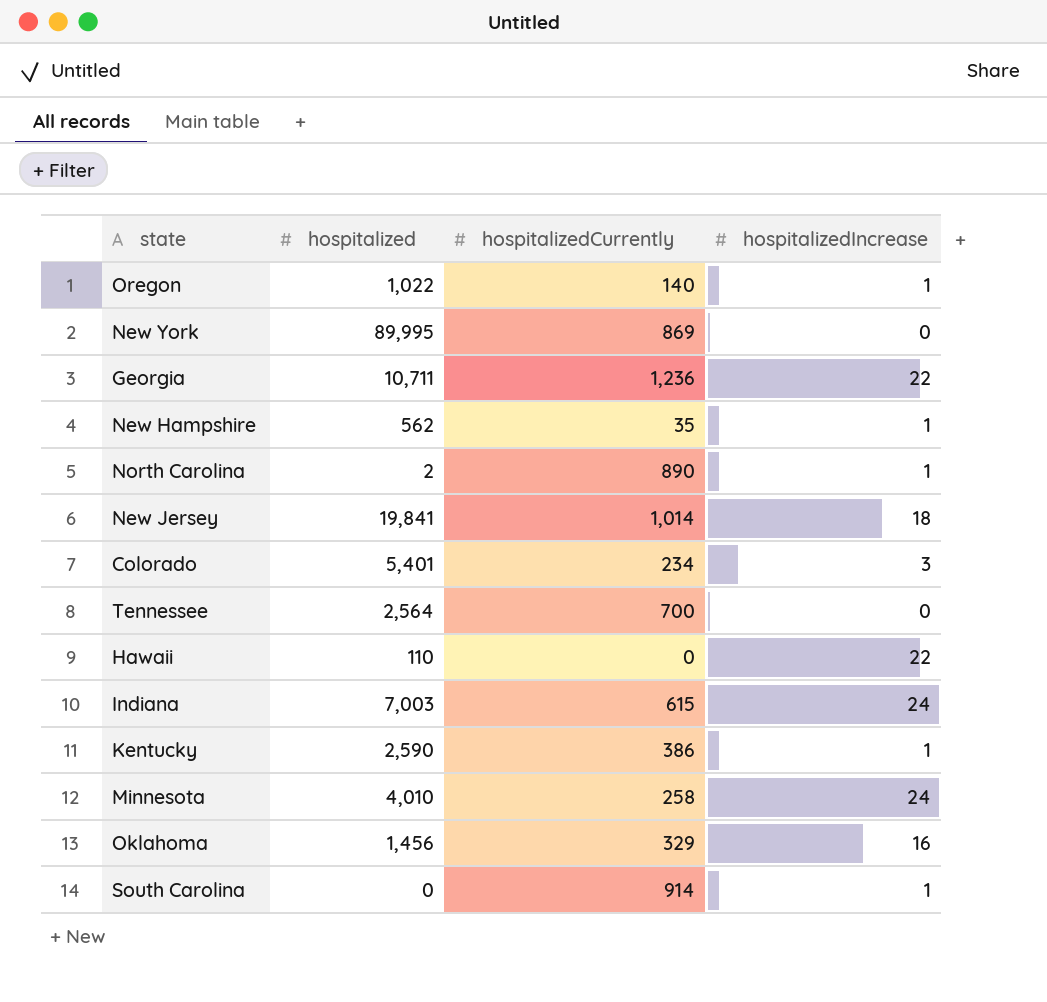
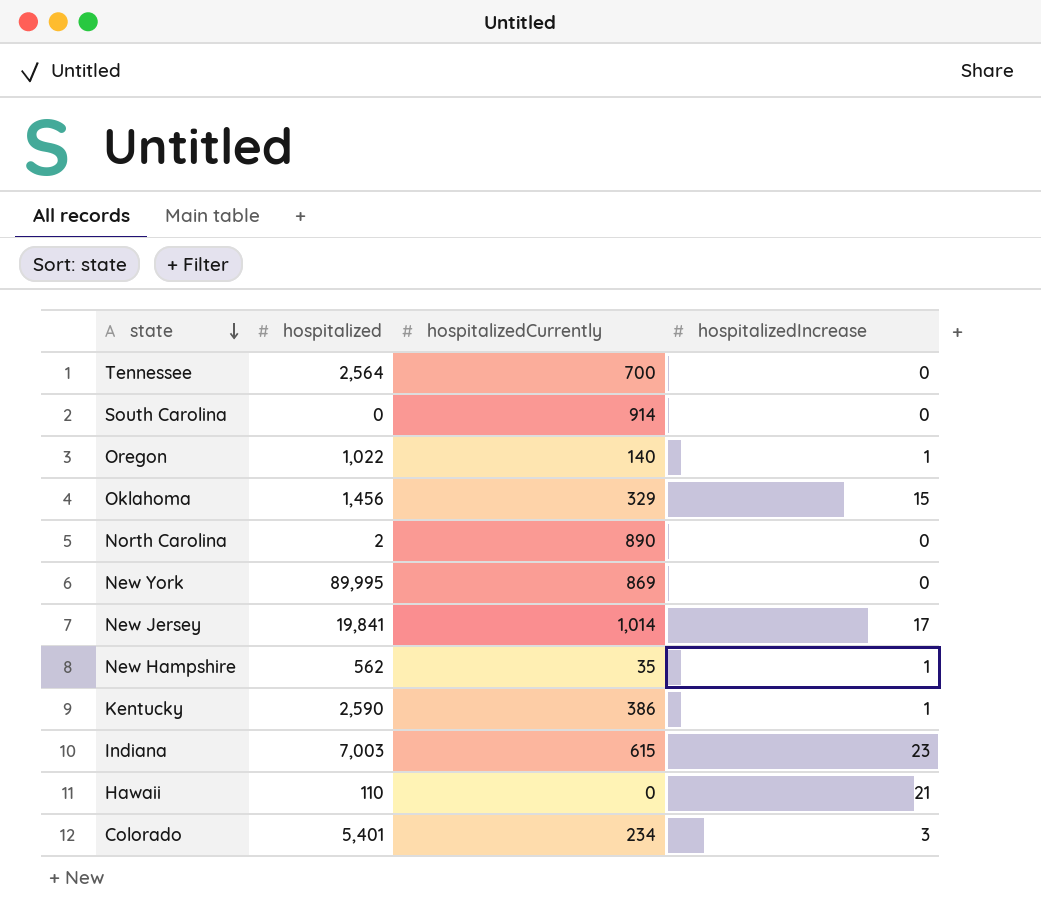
row order: none -> state descending
row Georgia: 10,711 | 1,236 | 22 -> none
row Minnesota: 4,010 | 258 | 24 -> none
South Carolina | hospitalizedIncrease: 1 -> 0
Oklahoma | hospitalizedIncrease: 16 -> 15
North Carolina | hospitalizedIncrease: 1 -> 0
New Jersey | hospitalizedIncrease: 18 -> 17
Indiana | hospitalizedIncrease: 24 -> 23
Hawaii | hospitalizedIncrease: 22 -> 21

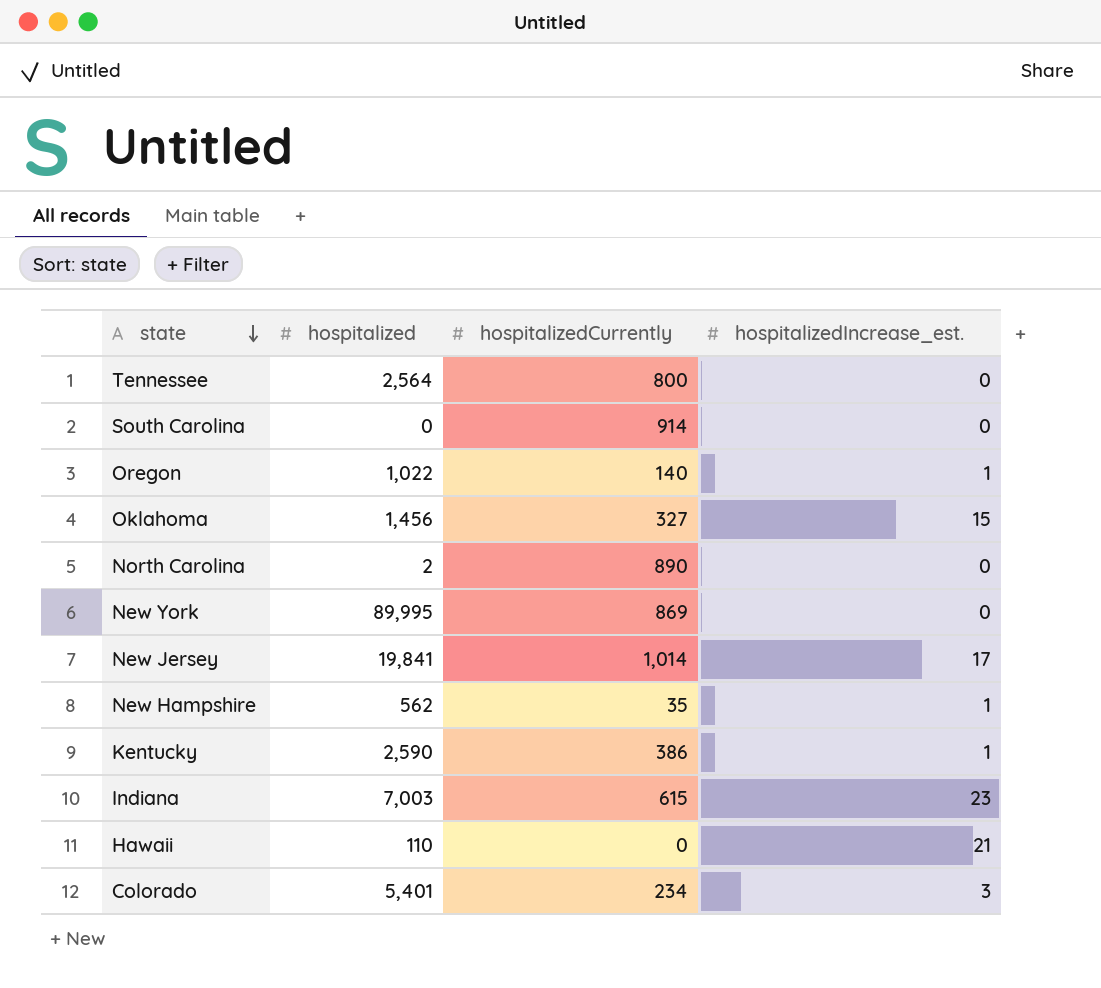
column name: hospitalizedIncrease -> hospitalizedIncrease_est.
Tennessee | hospitalizedCurrently: 700 -> 800
Oklahoma | hospitalizedCurrently: 329 -> 327

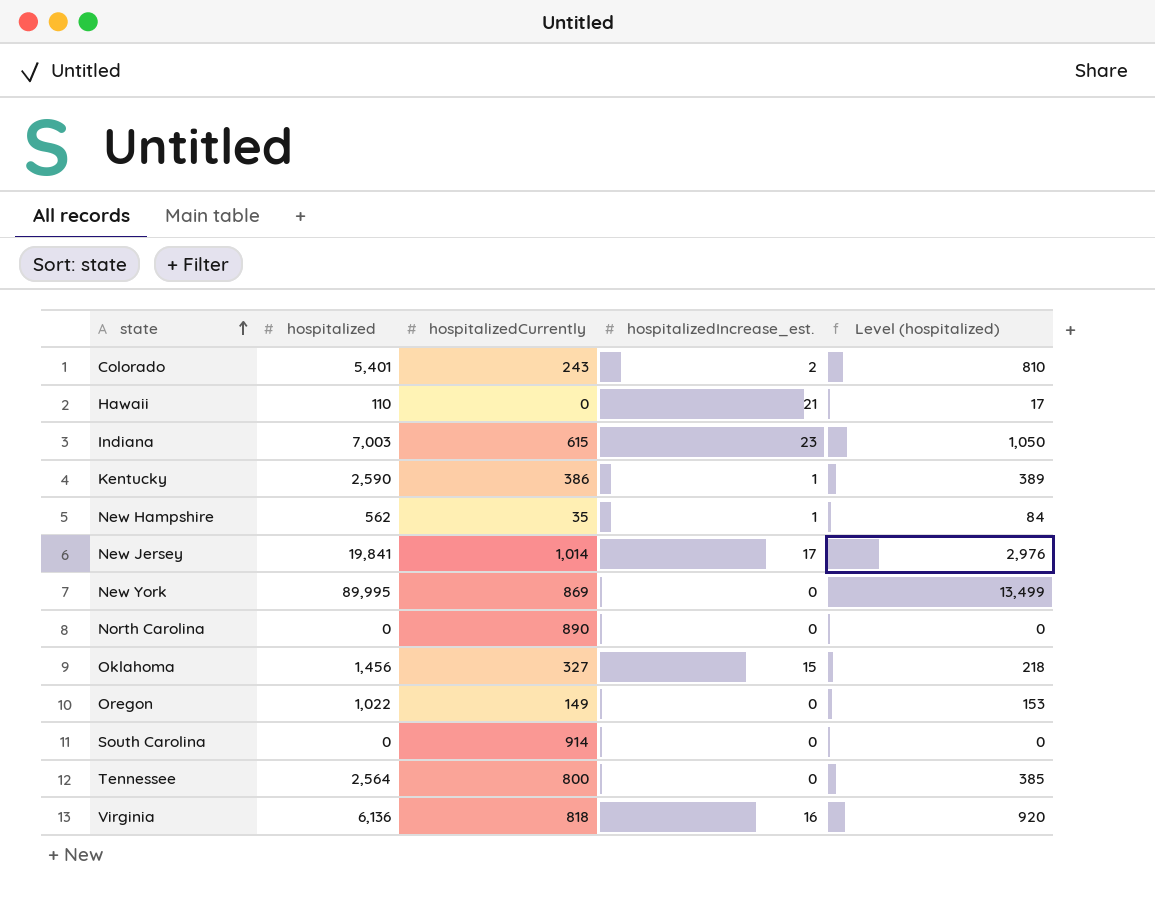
row order: state descending -> state ascending
column Level (hospitalized) | formula: none -> [hospitalized] * 0.15
Colorado | hospitalizedCurrently: 234 -> 243
Colorado | hospitalizedIncrease_est.: 3 -> 2
North Carolina | hospitalized: 2 -> 0
Oregon | hospitalizedCurrently: 140 -> 149
Oregon | hospitalizedIncrease_est.: 1 -> 0
row Virginia: none -> 6,136 | 818 | 16 | 920

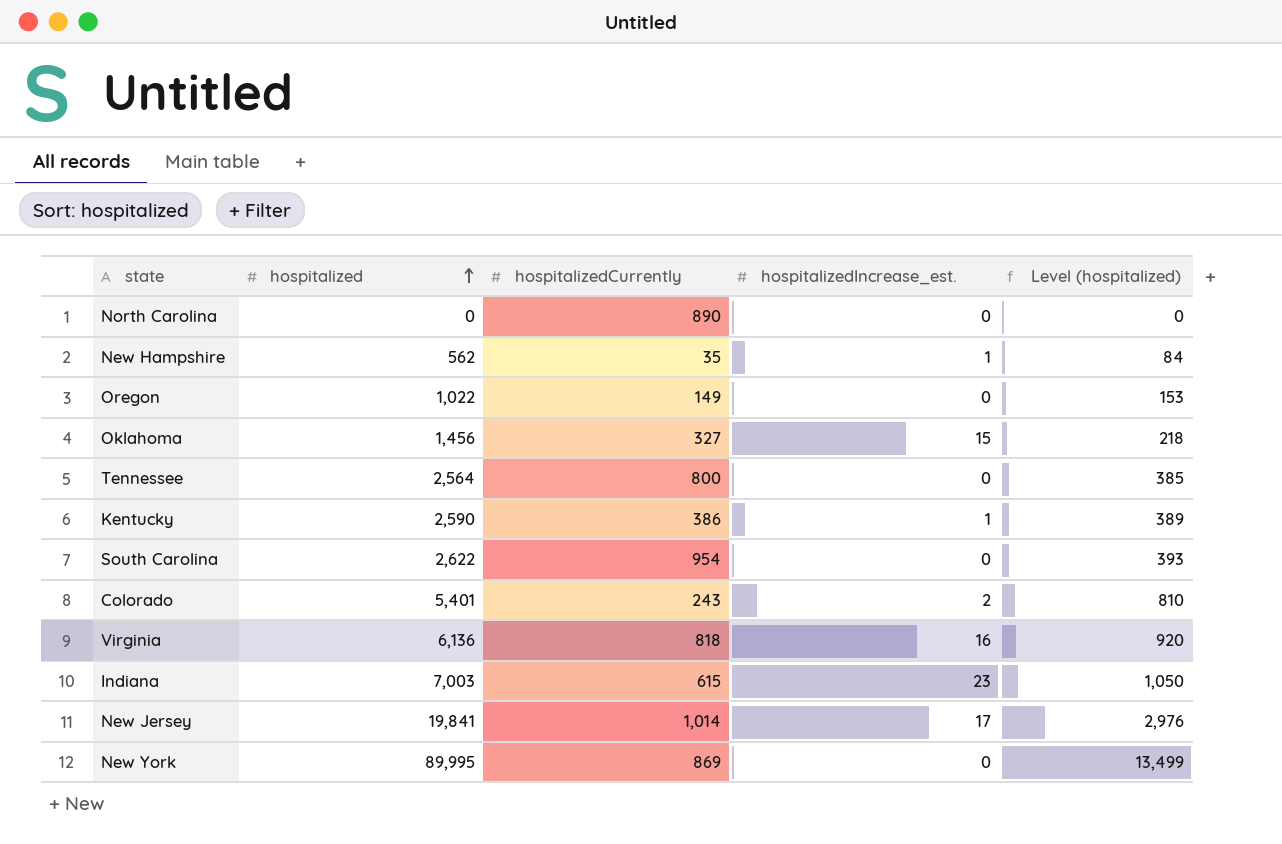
row order: state ascending -> hospitalized ascending
row Hawaii: 110 | 0 | 21 | 17 -> none
South Carolina | hospitalized: 0 -> 2,622
South Carolina | hospitalizedCurrently: 914 -> 954
South Carolina | Level (hospitalized): 0 -> 393

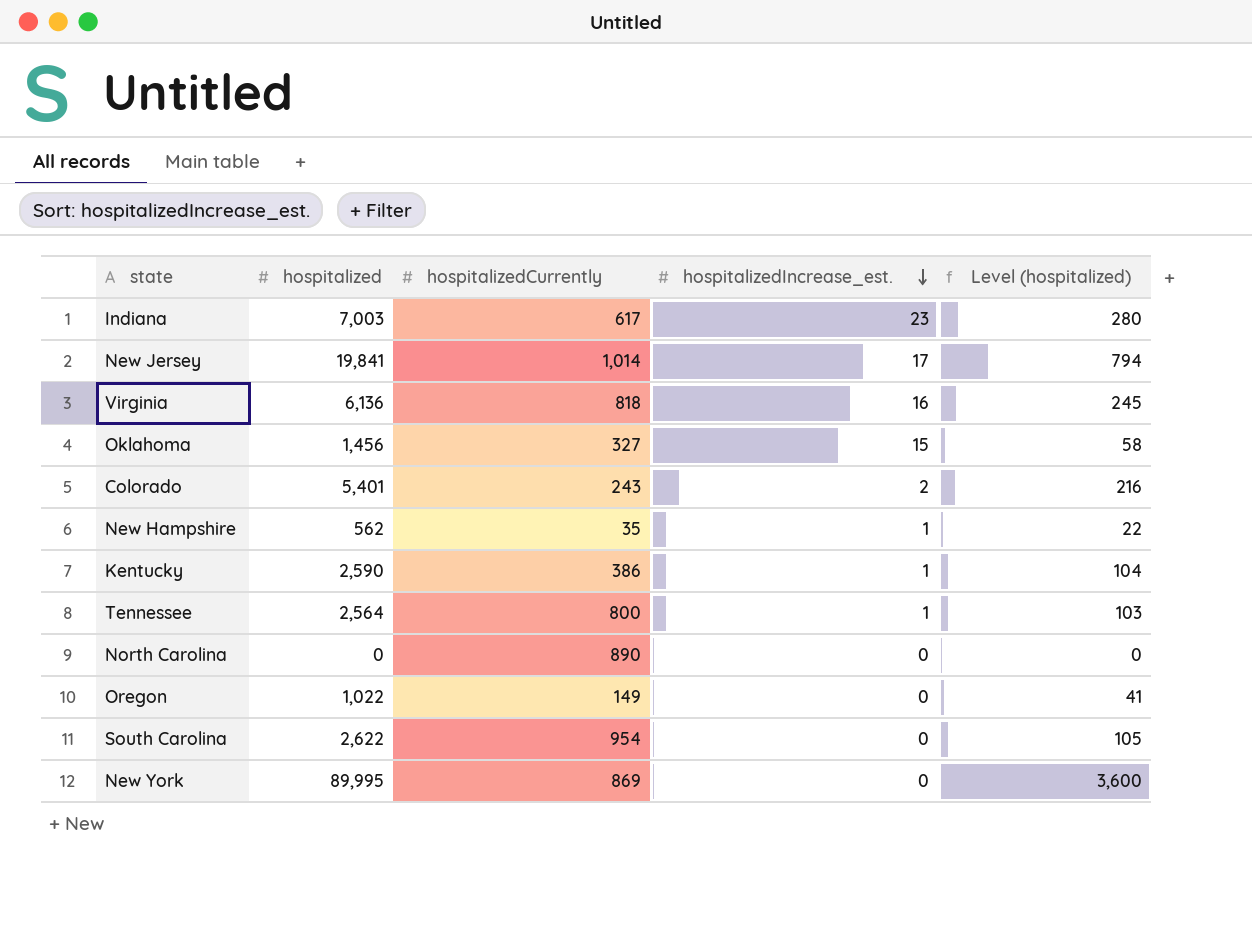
row order: hospitalized ascending -> hospitalizedIncrease_est. descending
column Level (hospitalized) | formula: [hospitalized] * 0.15 -> [hospitalized] * 0.04
Indiana | hospitalizedCurrently: 615 -> 617
Tennessee | hospitalizedIncrease_est.: 0 -> 1

